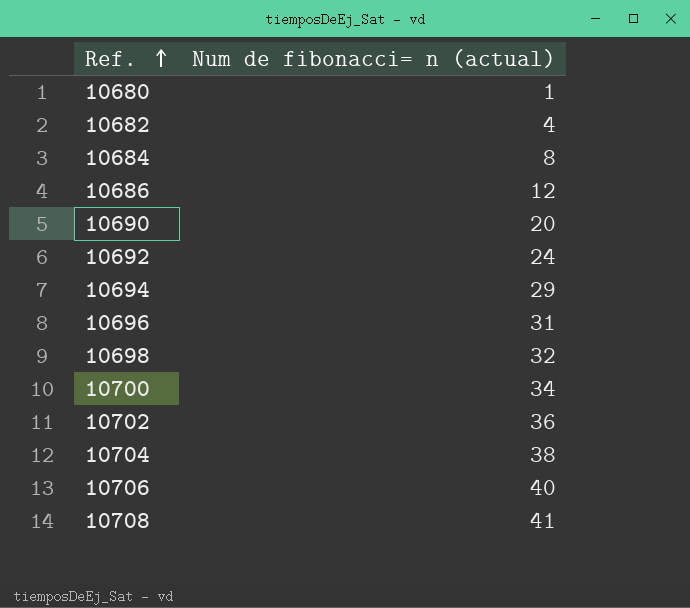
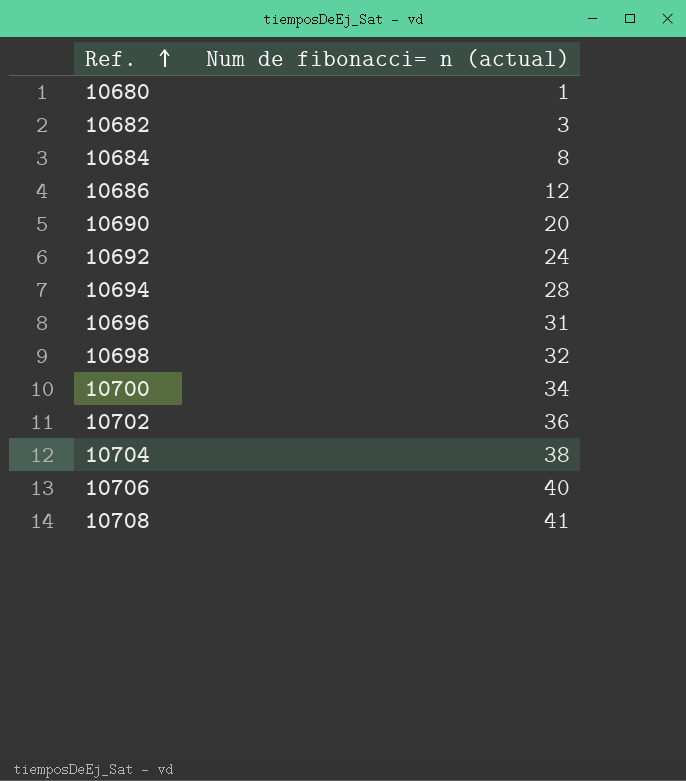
10682 | Num de fibonacci= n (actual): 4 -> 3
10694 | Num de fibonacci= n (actual): 29 -> 28

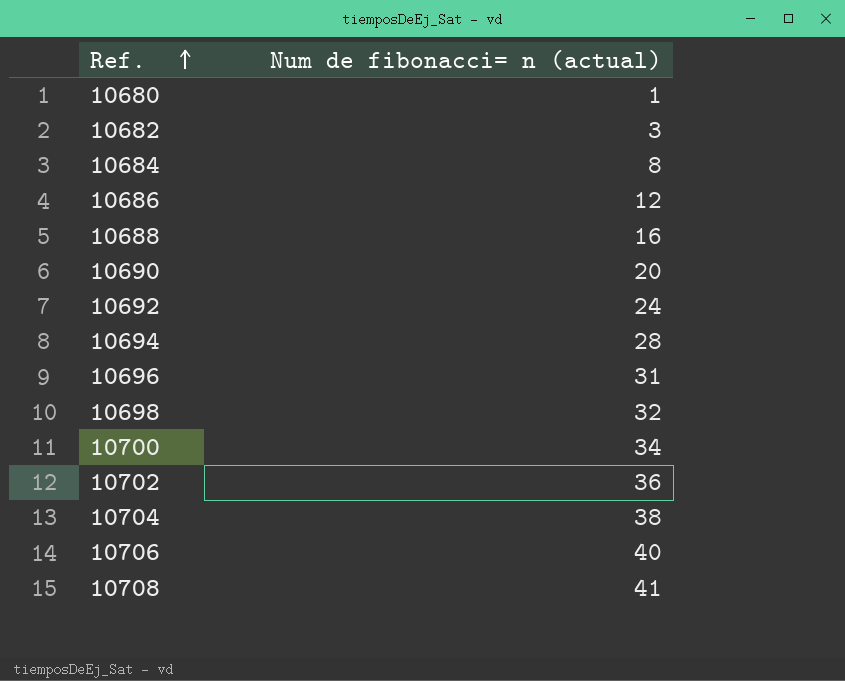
row 10688: none -> 16

